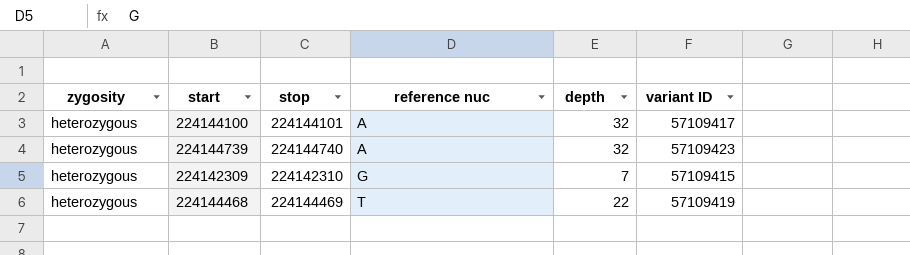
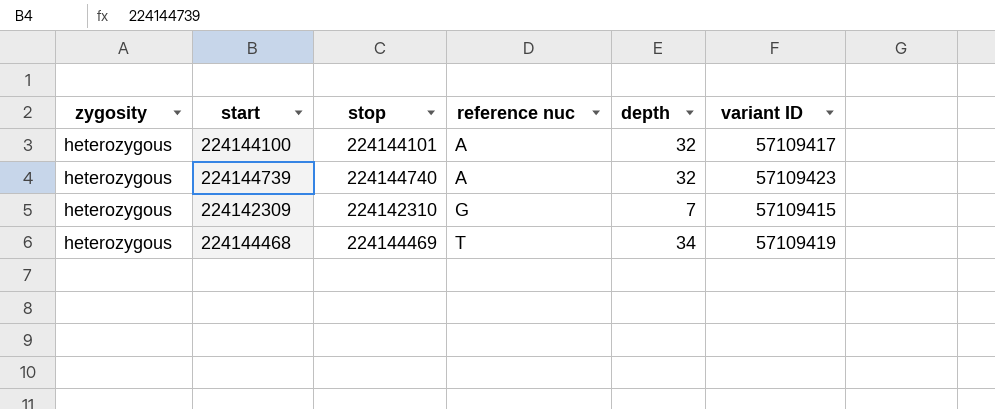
224144468 | depth: 22 -> 34

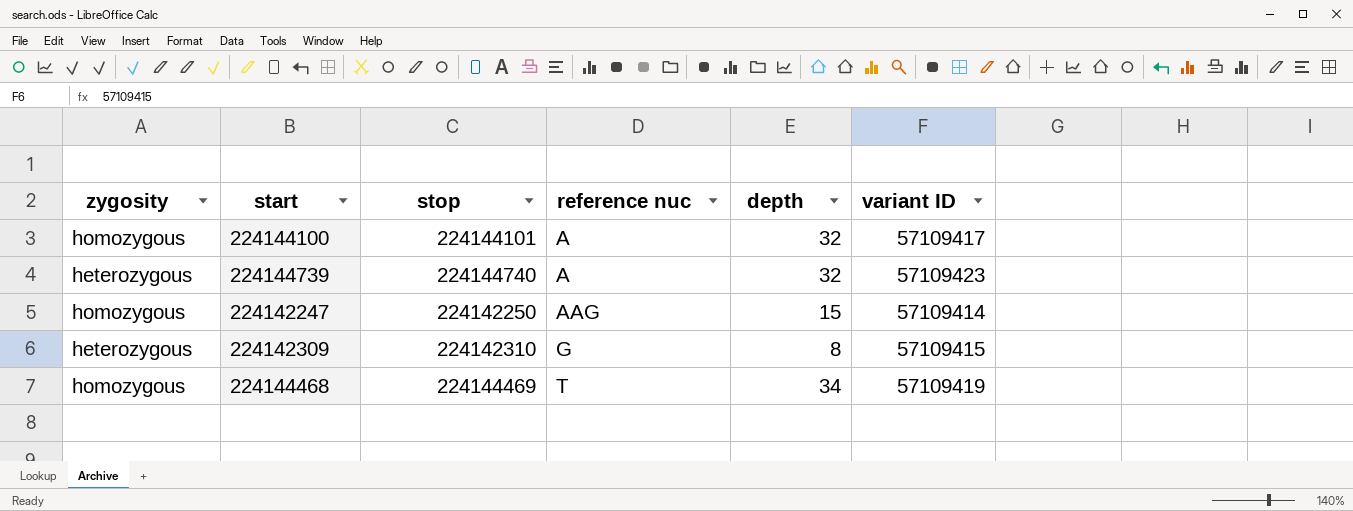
224144100 | zygosity: heterozygous -> homozygous
row 224142247: none -> homozygous | 224142250 | AAG | 15 | 57109414
224142309 | depth: 7 -> 8
224144468 | zygosity: heterozygous -> homozygous

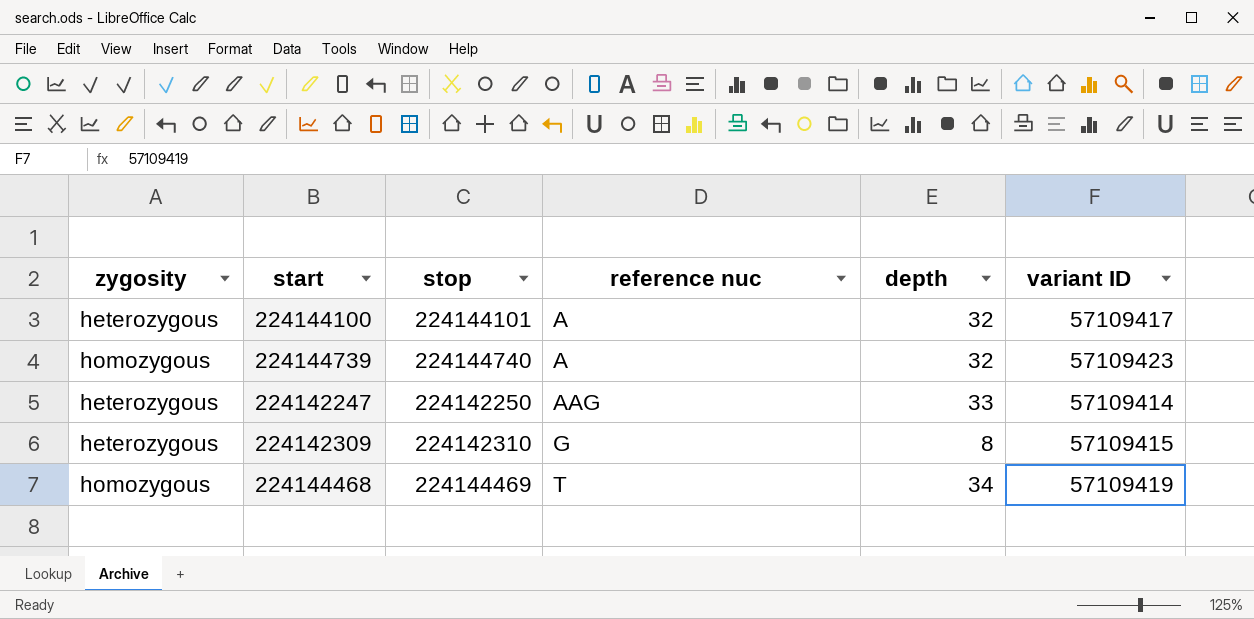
224144100 | zygosity: homozygous -> heterozygous
224144739 | zygosity: heterozygous -> homozygous
224142247 | zygosity: homozygous -> heterozygous
224142247 | depth: 15 -> 33

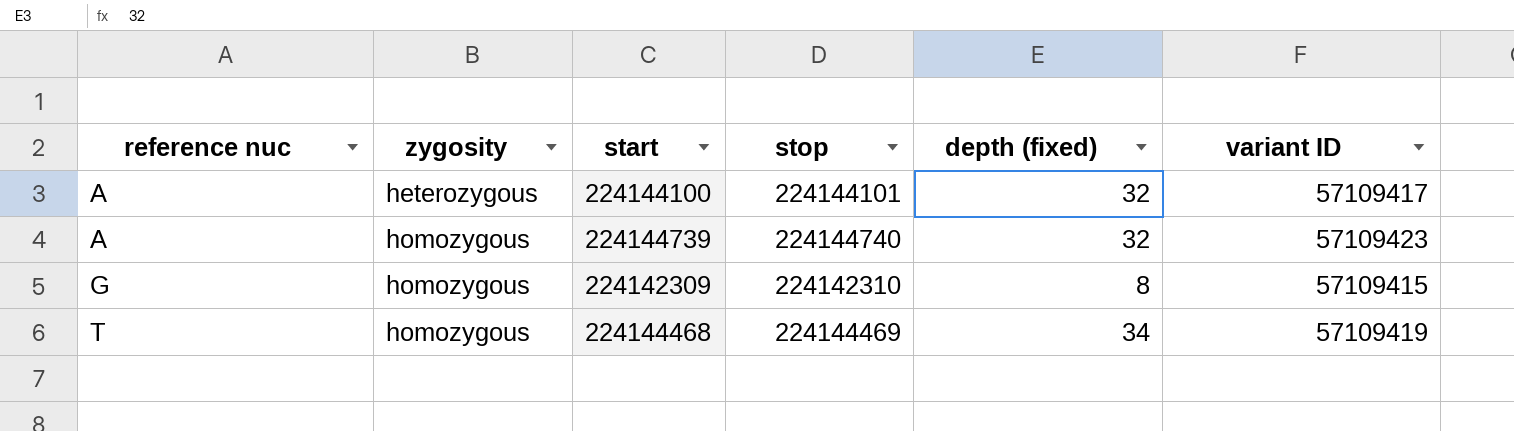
column reference nuc | position: 4 -> 1
column name: depth -> depth (fixed)
row 224142247: heterozygous | 224142250 | AAG | 33 | 57109414 -> none
224142309 | zygosity: heterozygous -> homozygous

